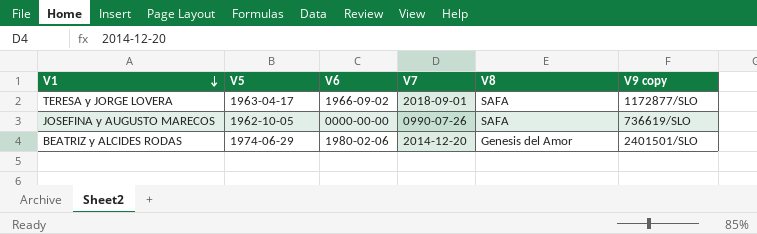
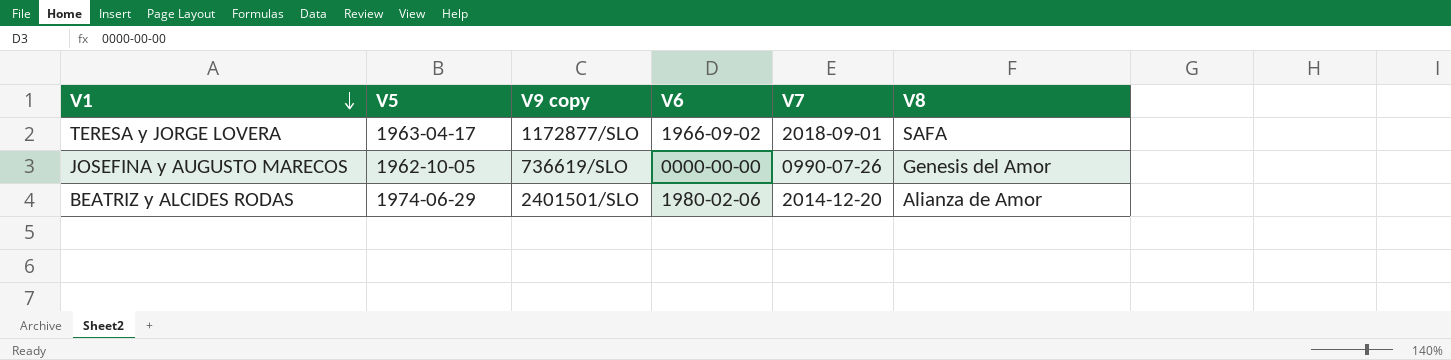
column V9 copy | position: 6 -> 3
JOSEFINA y AUGUSTO MARECOS | V8: SAFA -> Genesis del Amor
BEATRIZ y ALCIDES RODAS | V8: Genesis del Amor -> Alianza de Amor

